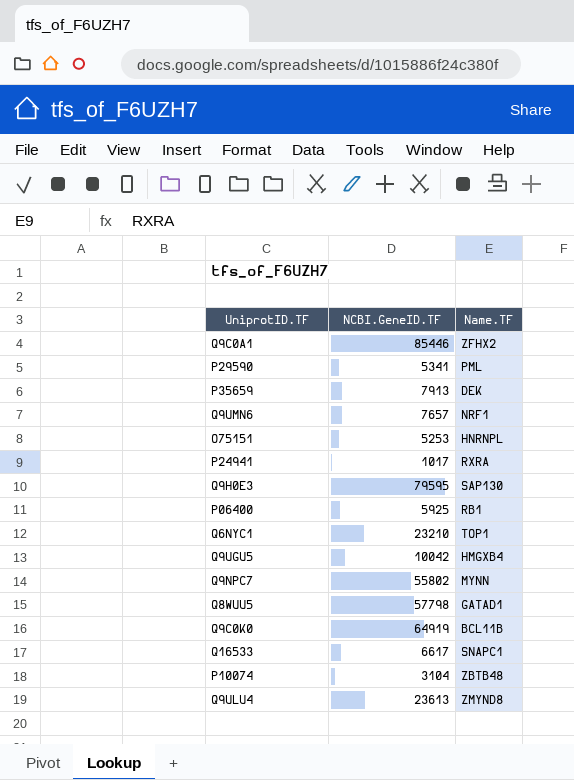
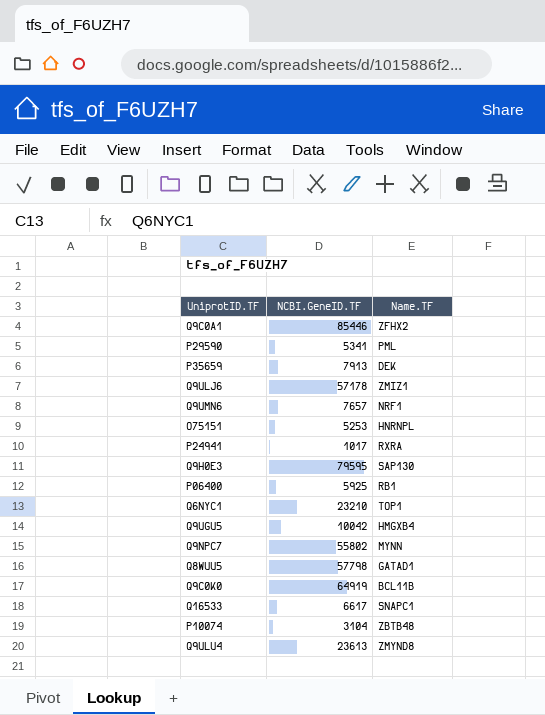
row Q9ULJ6: none -> 57178 | ZMIZ1

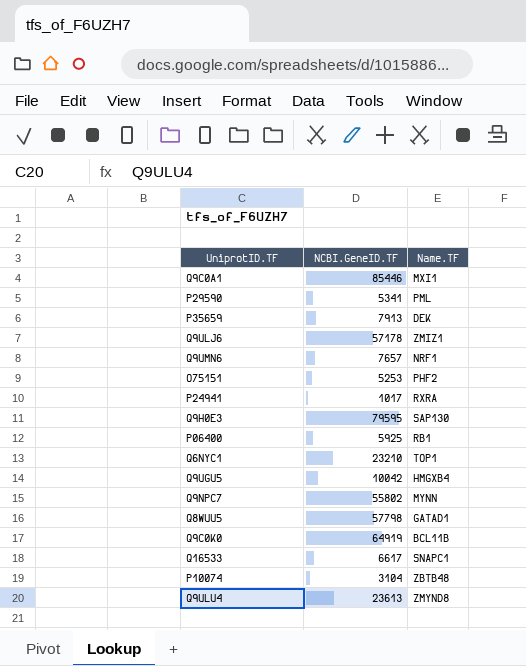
Q9C0A1 | Name.TF: ZFHX2 -> MXI1
O75151 | Name.TF: HNRNPL -> PHF2

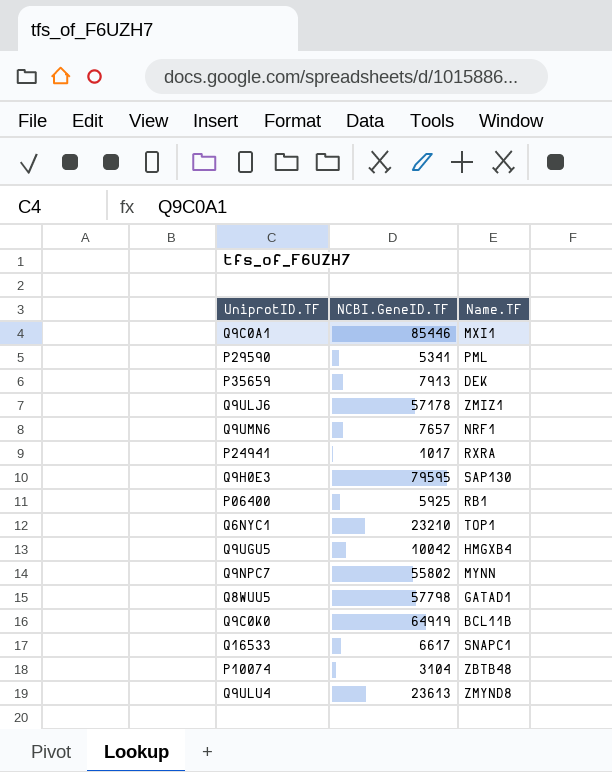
row O75151: 5253 | PHF2 -> none

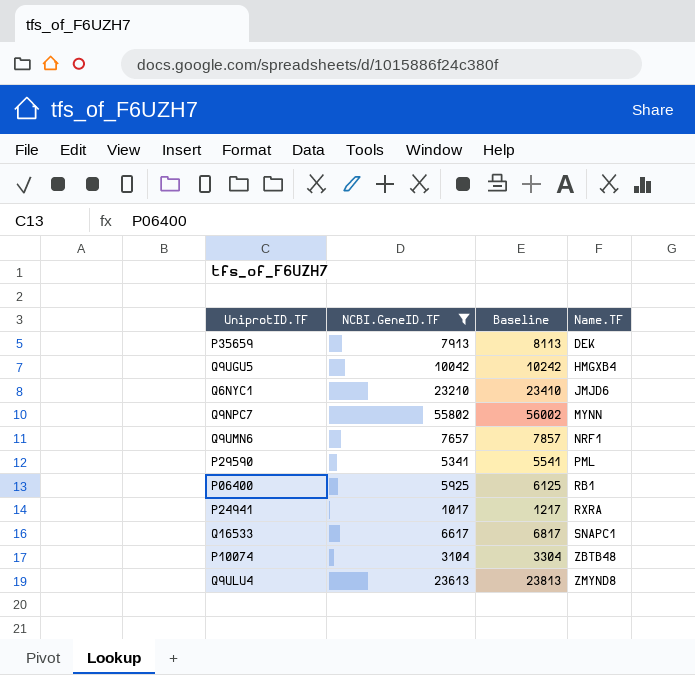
filter: none -> NCBI.GeneID.TF <= 55802
row order: none -> Name.TF ascending
column Baseline | formula: none -> [NCBI.GeneID.TF] + 200
Q6NYC1 | Name.TF: TOP1 -> JMJD6

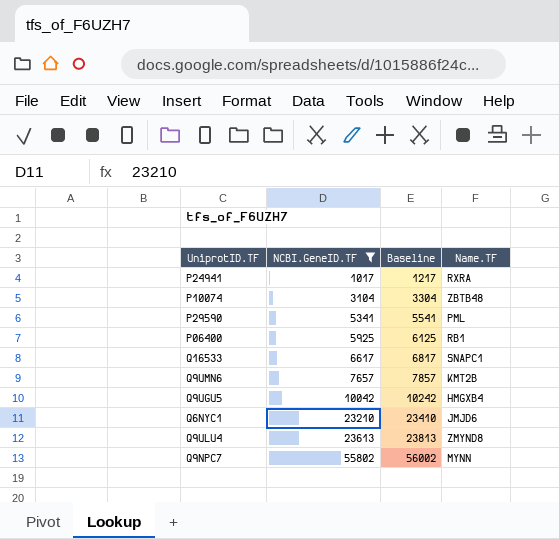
row order: Name.TF ascending -> NCBI.GeneID.TF ascending
row P35659: 7913 | 8113 | DEK -> none
Q9UMN6 | Name.TF: NRF1 -> KMT2B

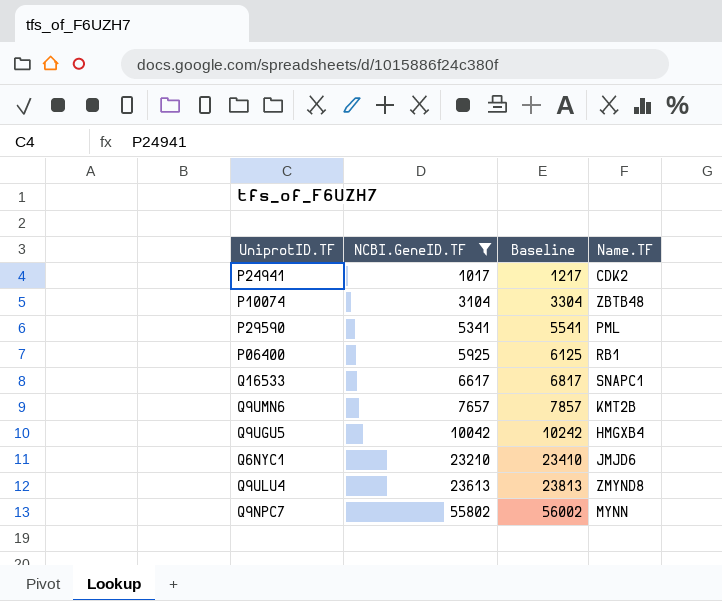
P24941 | Name.TF: RXRA -> CDK2

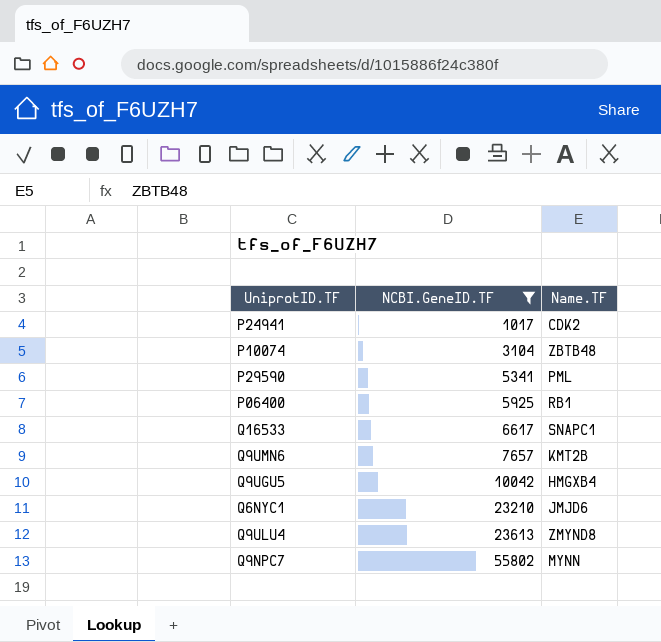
column Baseline | formula: [NCBI.GeneID.TF] + 200 -> none

